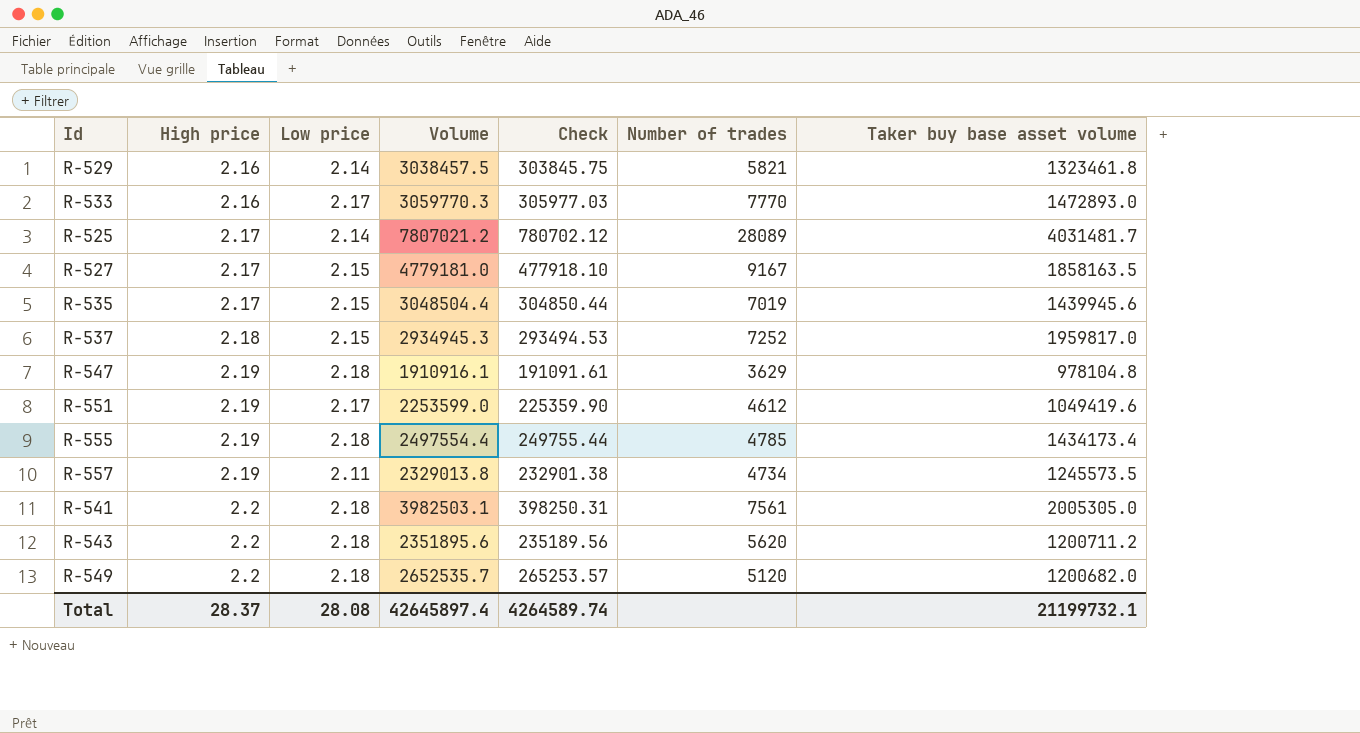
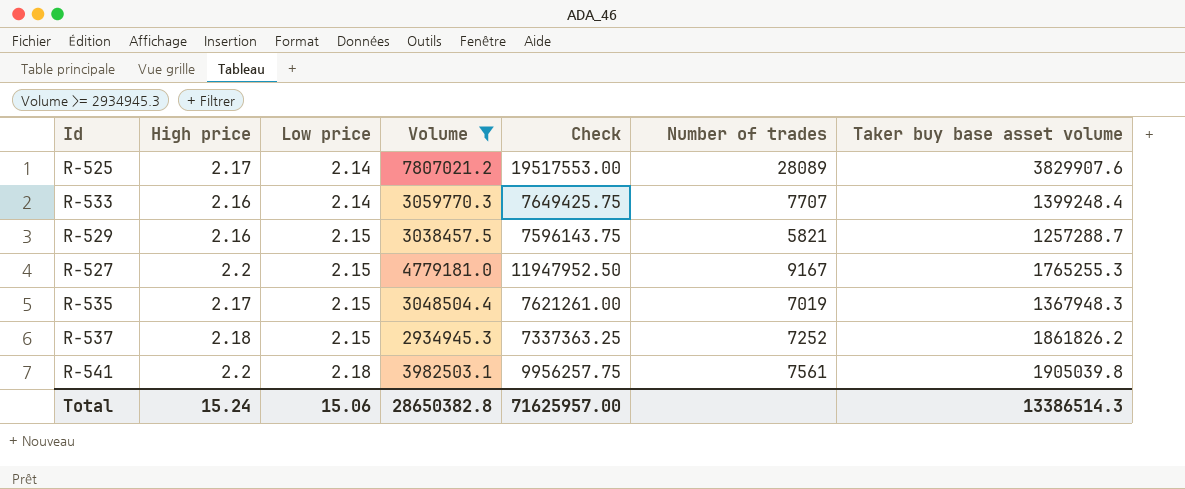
filter: none -> Volume >= 2934945.3
row order: High price ascending -> Low price ascending
column Check | formula: [Volume] * 0.1 -> [Volume] * 2.5
R-525 | Taker buy base asset volume: 4031481.7 -> 3829907.6
R-533 | Low price: 2.17 -> 2.14
R-533 | Number of trades: 7770 -> 7707
R-533 | Taker buy base asset volume: 1472893.0 -> 1399248.4
R-529 | Low price: 2.14 -> 2.15
R-529 | Taker buy base asset volume: 1323461.8 -> 1257288.7
R-527 | High price: 2.17 -> 2.2
R-527 | Taker buy base asset volume: 1858163.5 -> 1765255.3
R-535 | Taker buy base asset volume: 1439945.6 -> 1367948.3
R-537 | Taker buy base asset volume: 1959817.0 -> 1861826.2
R-541 | Taker buy base asset volume: 2005305.0 -> 1905039.8
Total | High price: 28.37 -> 15.24
Total | Low price: 28.08 -> 15.06
Total | Volume: 42645897.4 -> 28650382.8
Total | Check: 4264589.74 -> 71625957.00
Total | Taker buy base asset volume: 21199732.1 -> 13386514.3

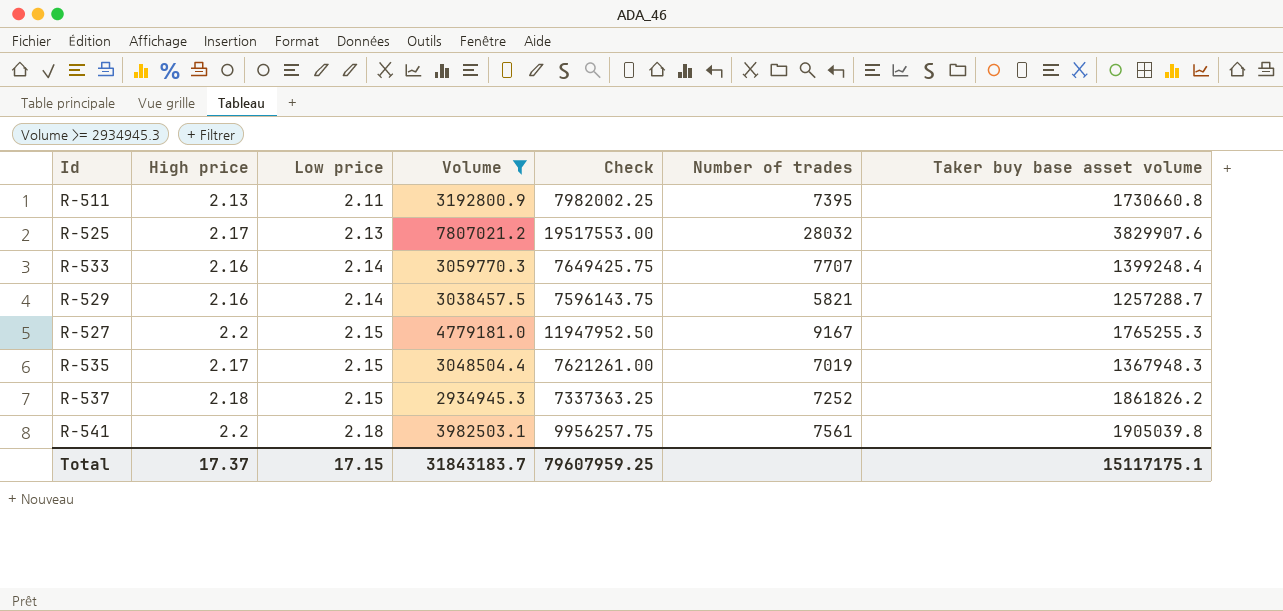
row R-511: none -> 2.13 | 2.11 | 3192800.9 | 7982002.25 | 7395 | 1730660.8
R-525 | Low price: 2.14 -> 2.13
R-525 | Number of trades: 28089 -> 28032
R-529 | Low price: 2.15 -> 2.14
Total | High price: 15.24 -> 17.37
Total | Low price: 15.06 -> 17.15
Total | Volume: 28650382.8 -> 31843183.7
Total | Check: 71625957.00 -> 79607959.25
Total | Taker buy base asset volume: 13386514.3 -> 15117175.1

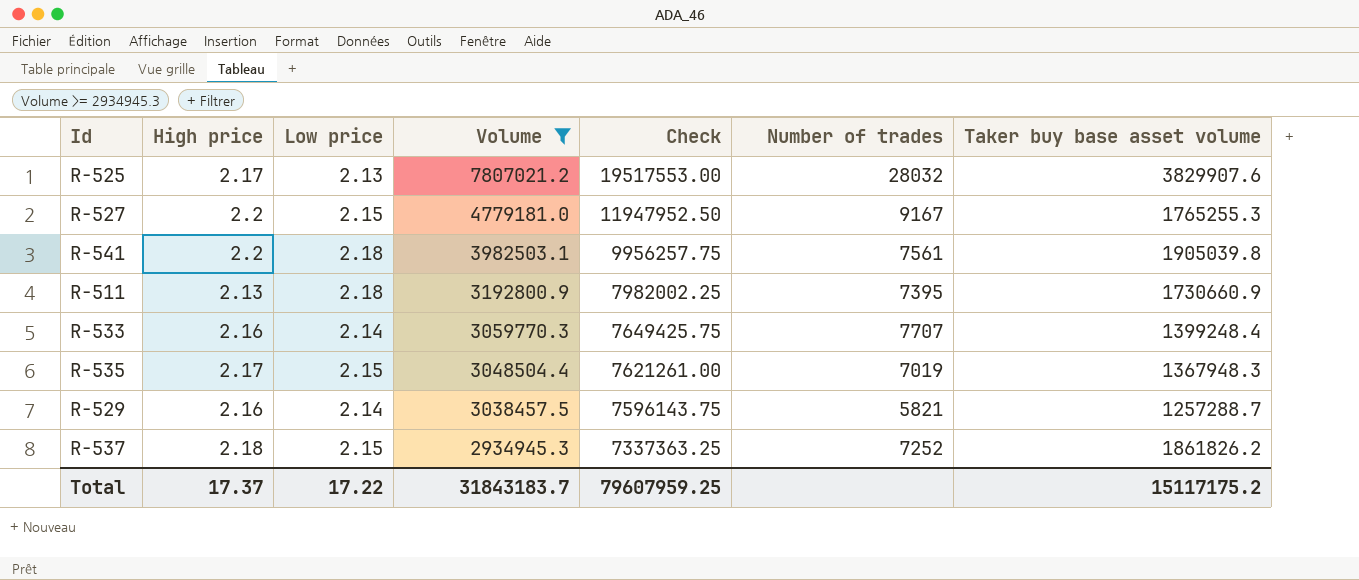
row order: Low price ascending -> Volume descending
R-511 | Low price: 2.11 -> 2.18
R-511 | Taker buy base asset volume: 1730660.8 -> 1730660.9
Total | Low price: 17.15 -> 17.22
Total | Taker buy base asset volume: 15117175.1 -> 15117175.2

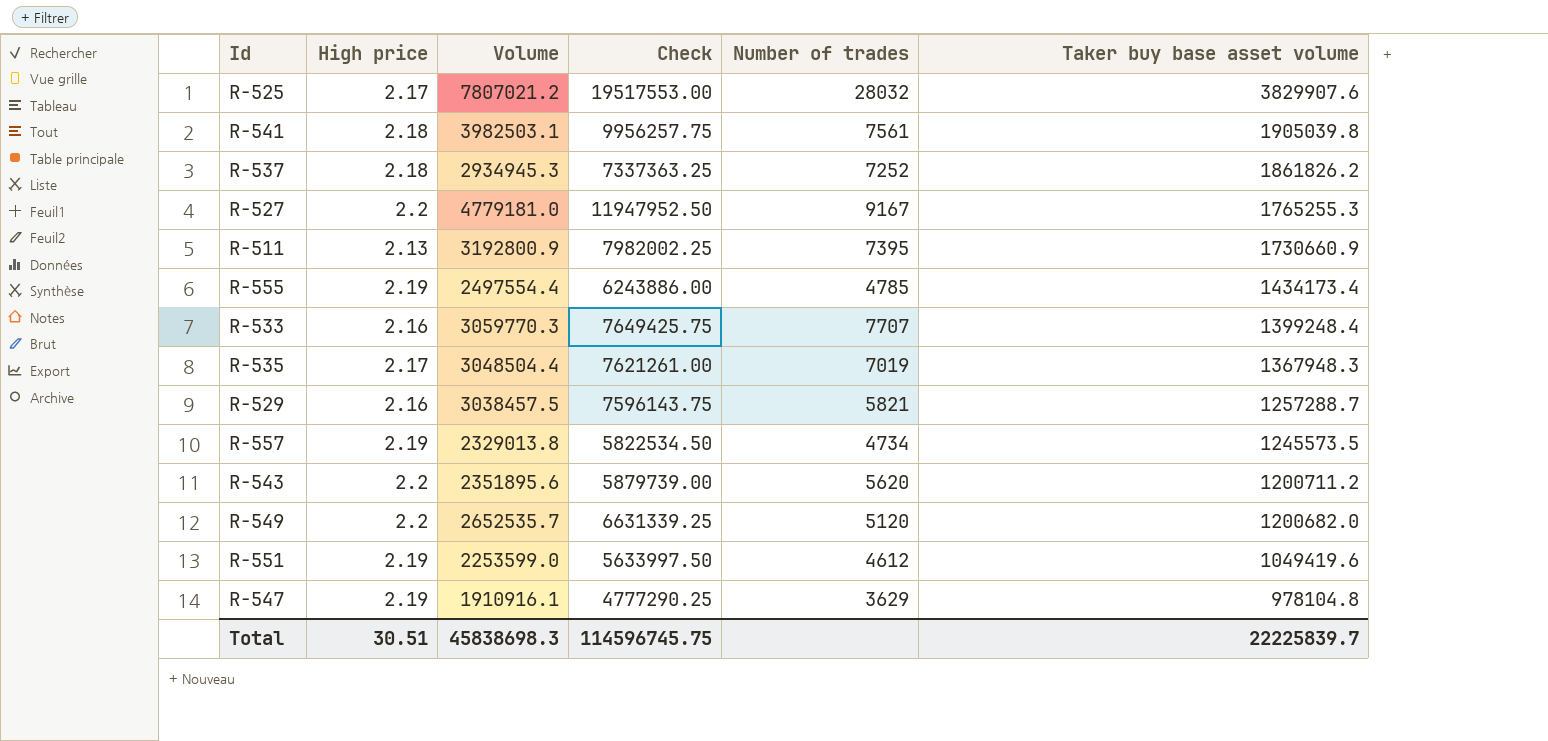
filter: Volume >= 2934945.3 -> none
row order: Volume descending -> Taker buy base asset volume descending
column Low price | position: 3 -> none
R-541 | High price: 2.2 -> 2.18
Total | High price: 17.37 -> 30.51
Total | Volume: 31843183.7 -> 45838698.3
Total | Check: 79607959.25 -> 114596745.75
Total | Taker buy base asset volume: 15117175.2 -> 22225839.7

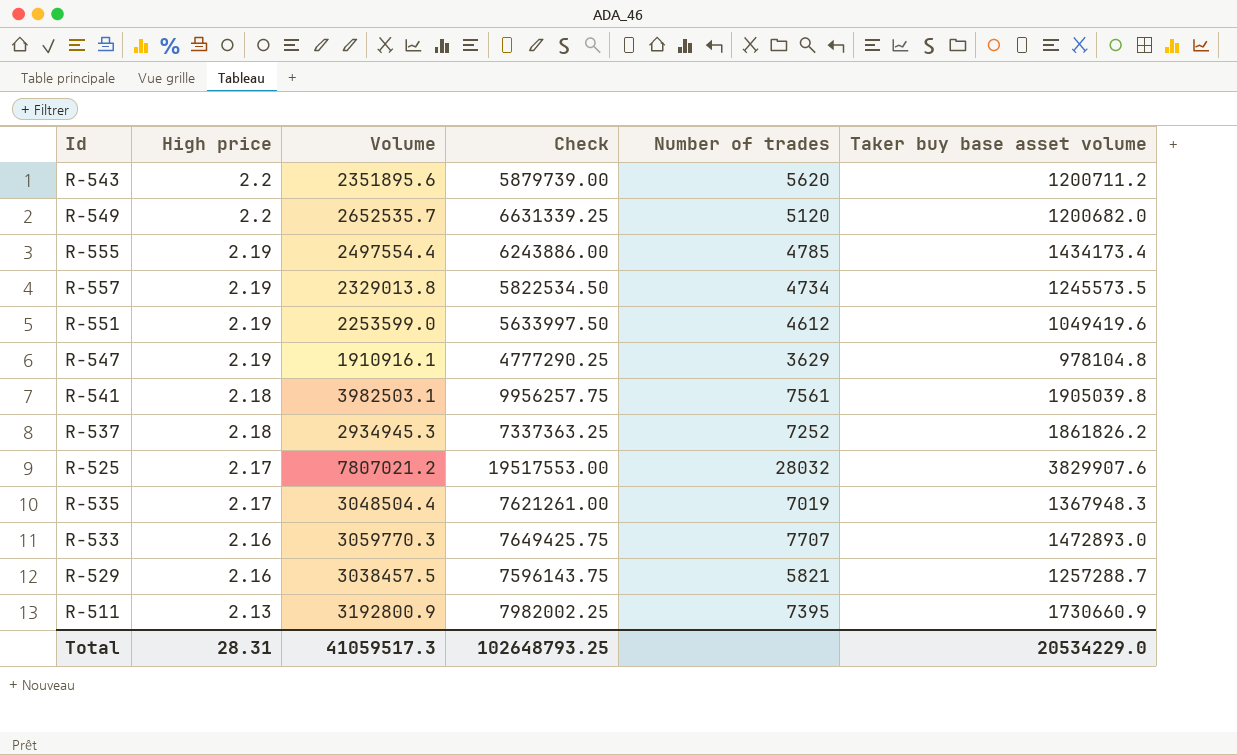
row order: Taker buy base asset volume descending -> High price descending
row R-527: 2.2 | 4779181.0 | 11947952.50 | 9167 | 1765255.3 -> none
R-533 | Taker buy base asset volume: 1399248.4 -> 1472893.0
Total | High price: 30.51 -> 28.31
Total | Volume: 45838698.3 -> 41059517.3
Total | Check: 114596745.75 -> 102648793.25
Total | Taker buy base asset volume: 22225839.7 -> 20534229.0

